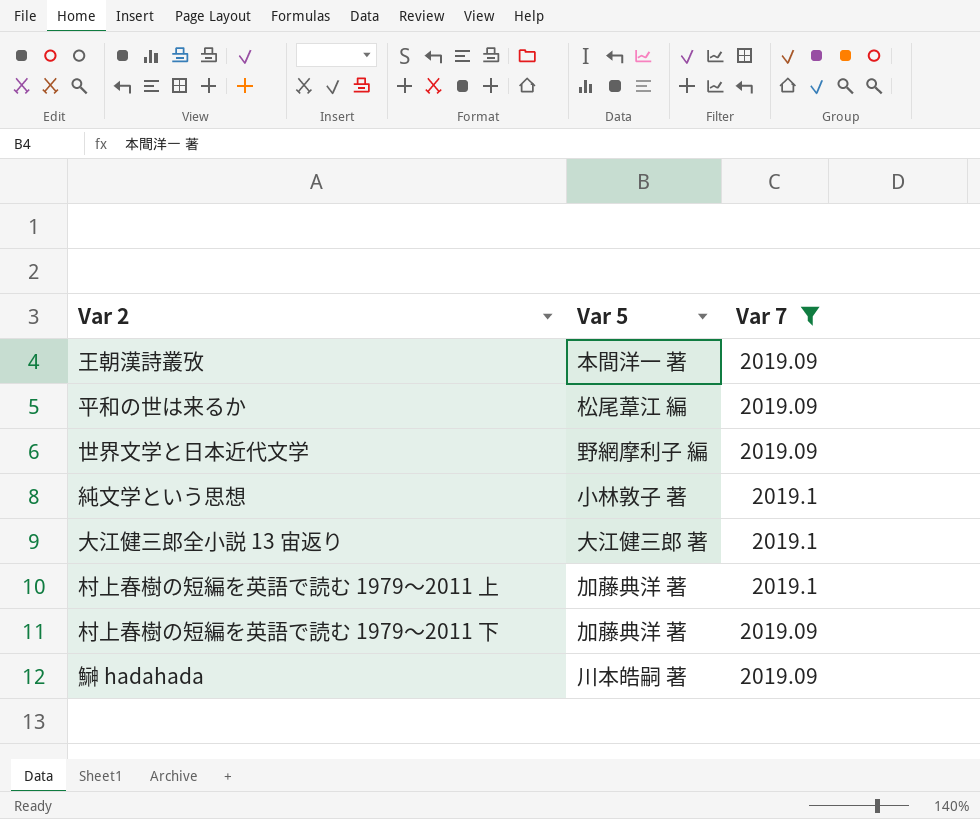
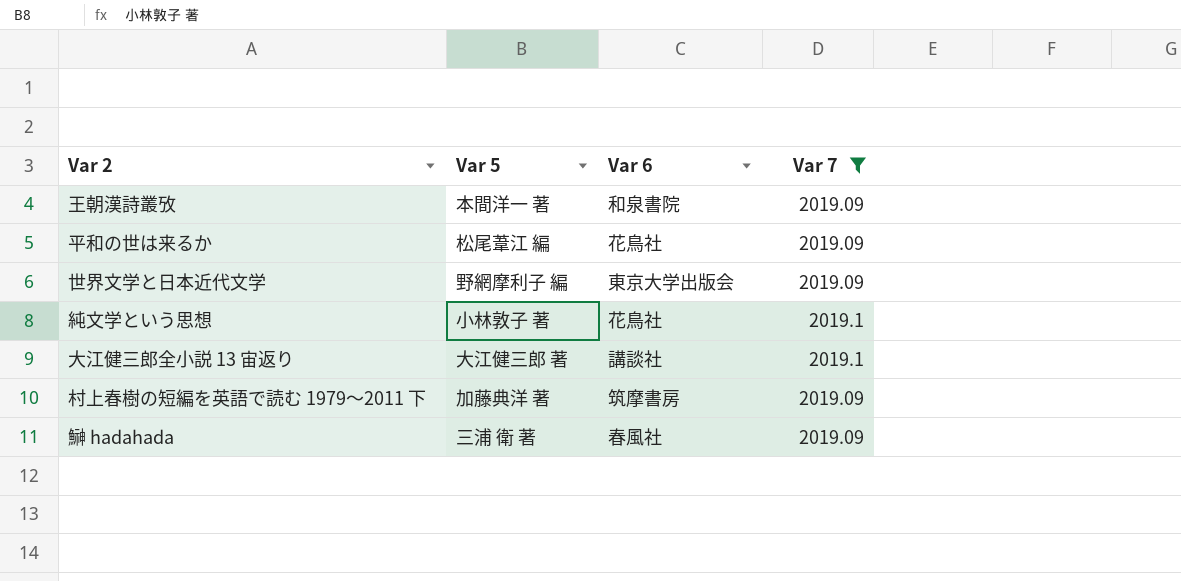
column Var 6 | position: none -> 3
row 村上春樹の短編を英語で読む 1979～2011 上: 加藤典洋 著 | 2019.1 -> none
鰰 hadahada | Var 5: 川本皓嗣 著 -> 三浦 衛 著

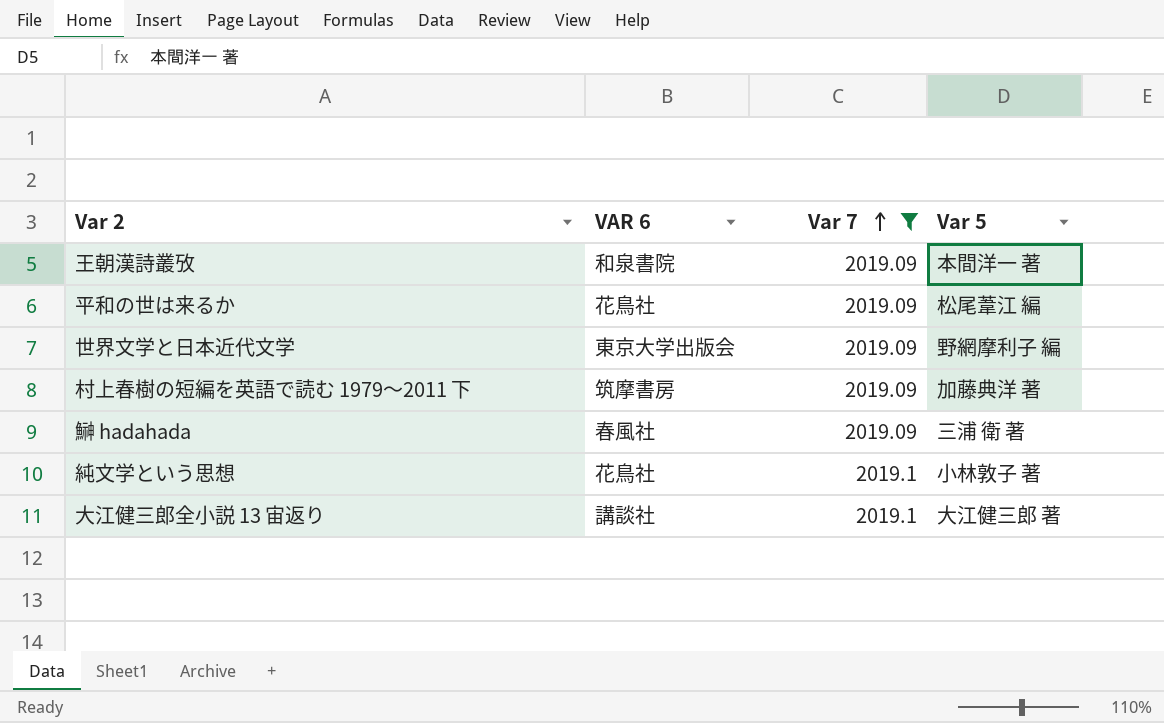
row order: none -> Var 7 ascending
column name: Var 6 -> VAR 6
column Var 5 | position: 2 -> 4

